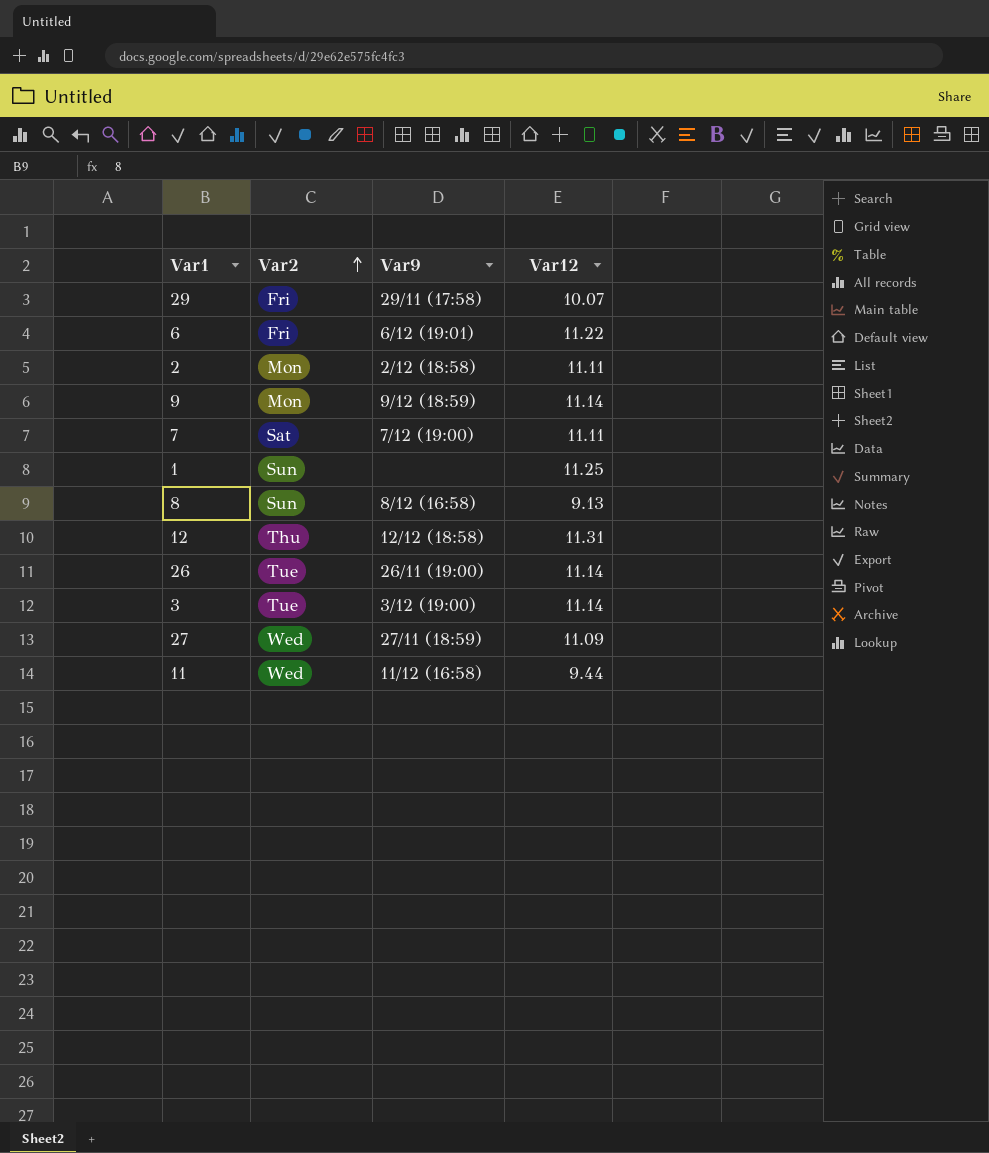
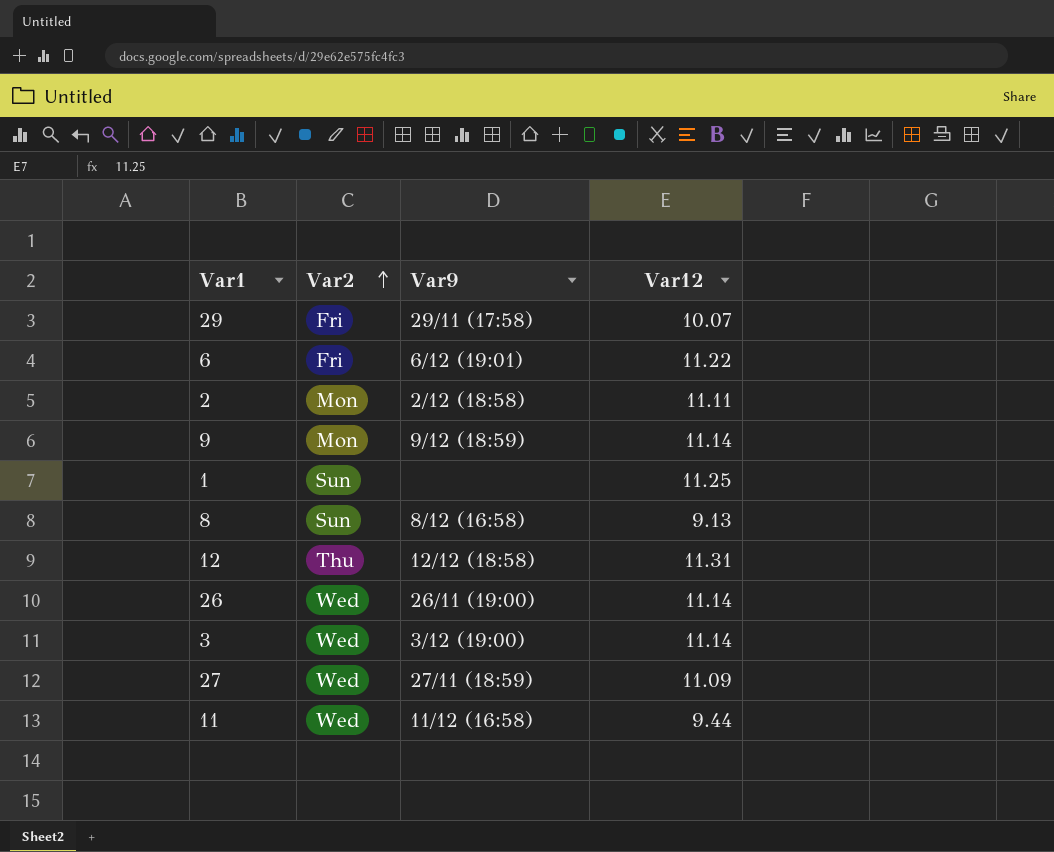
row 7: Sat | 7/12 (19:00) | 11.11 -> none
26 | Var2: Tue -> Wed
3 | Var2: Tue -> Wed

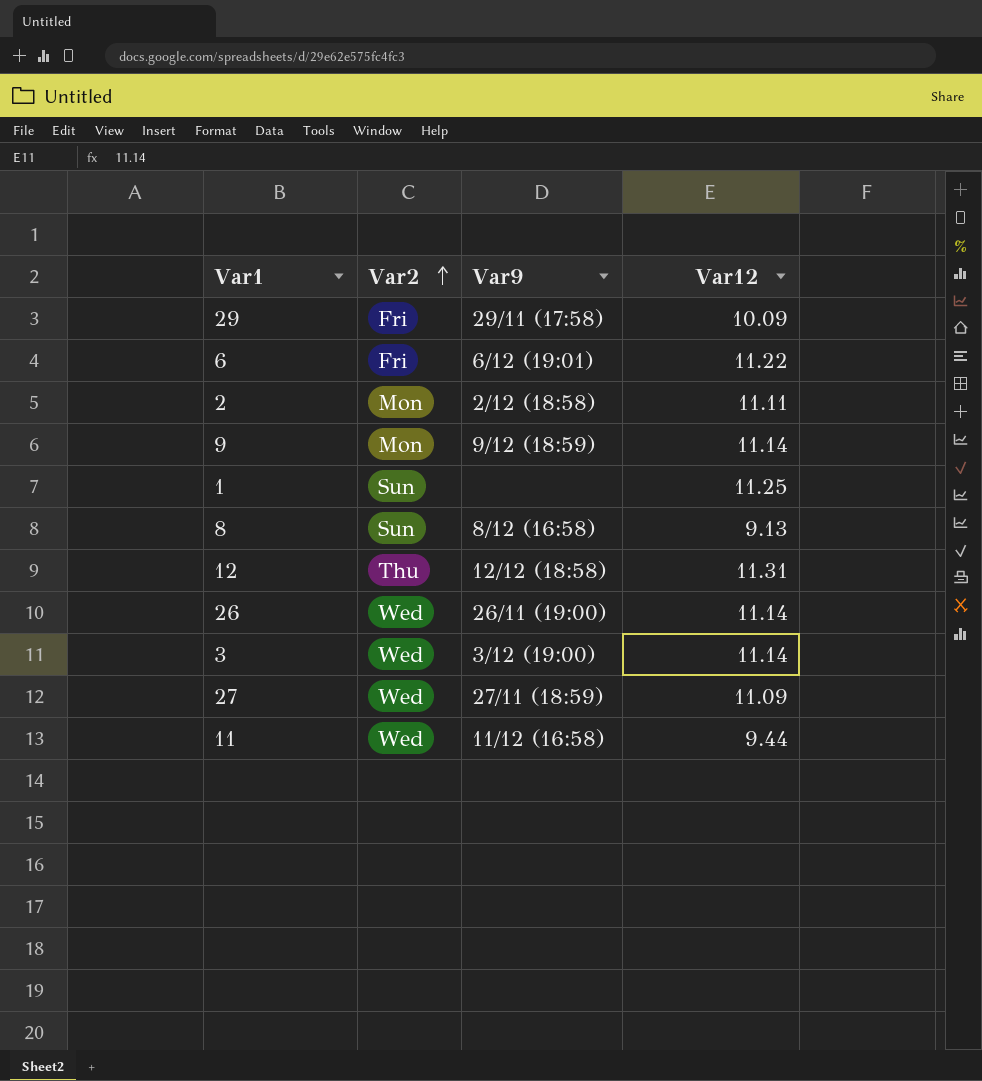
29 | Var12: 10.07 -> 10.09

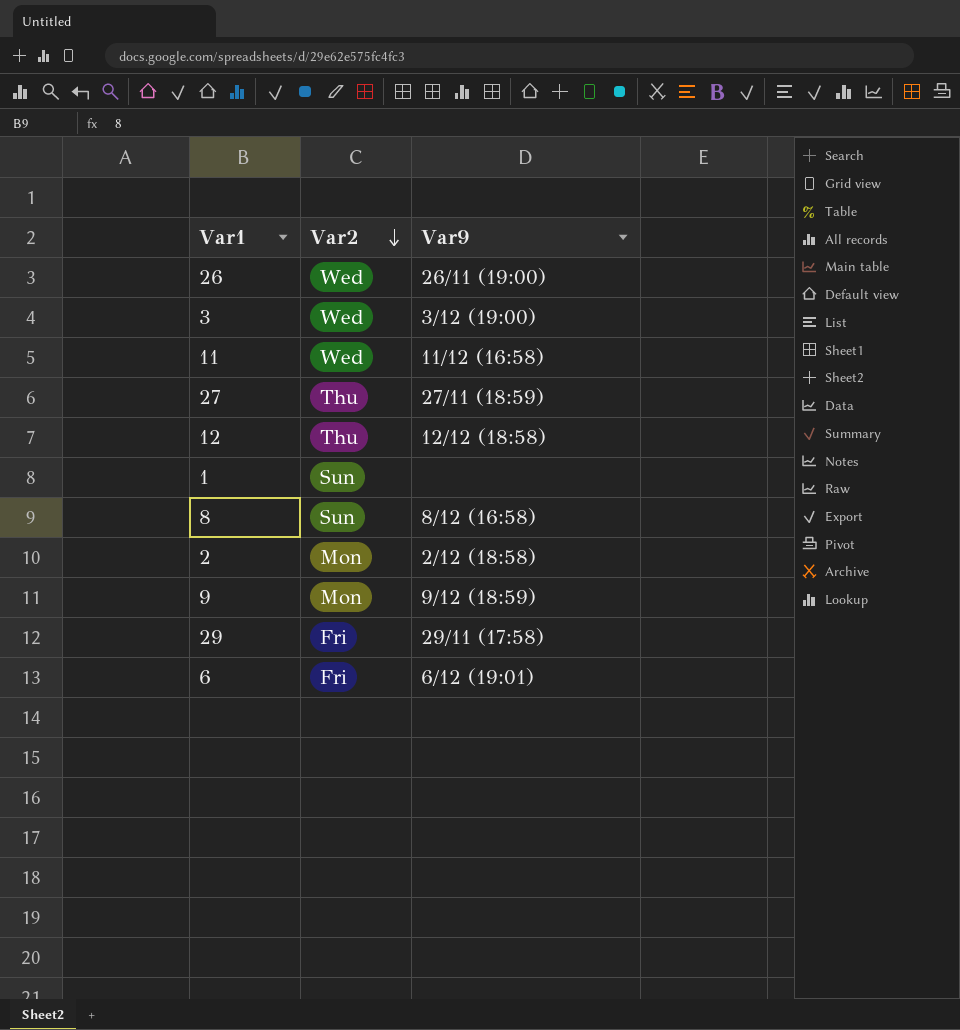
row order: Var2 ascending -> Var2 descending
column Var12 | position: 4 -> none
27 | Var2: Wed -> Thu

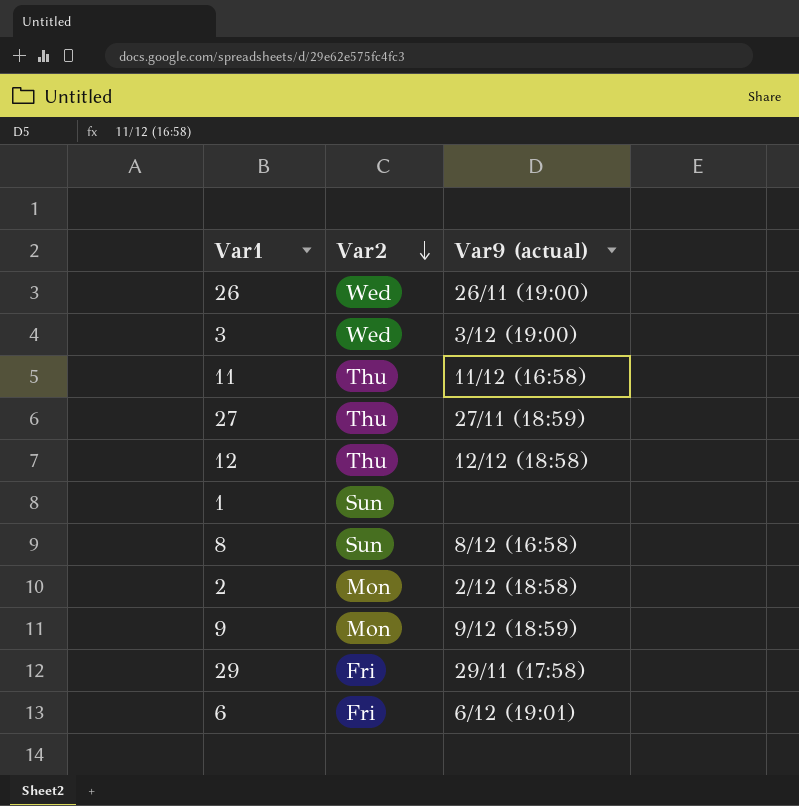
column name: Var9 -> Var9 (actual)
11 | Var2: Wed -> Thu

